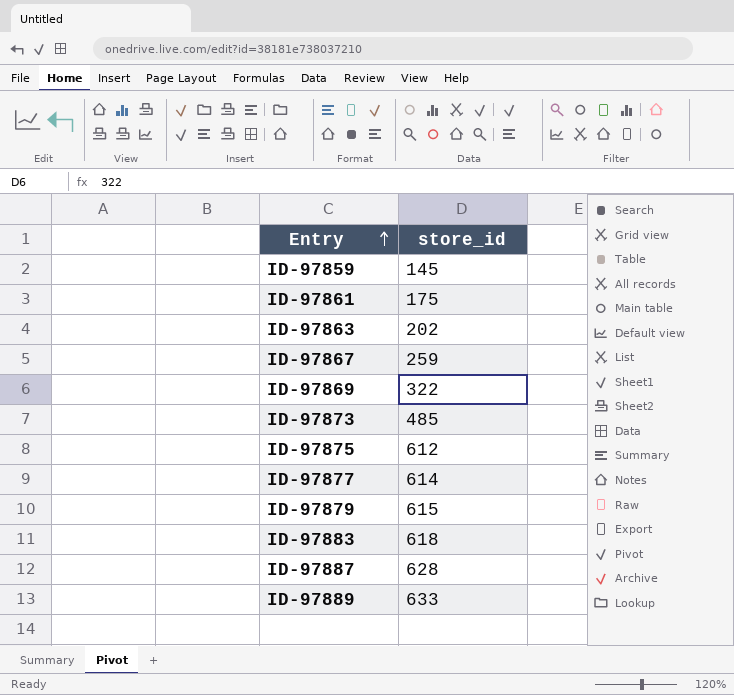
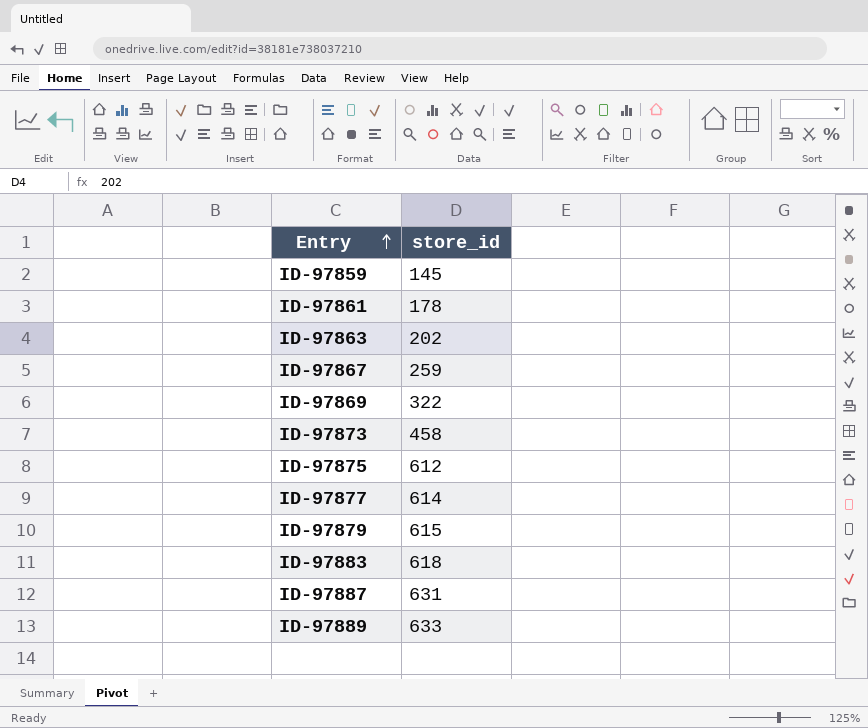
ID-97861 | store_id: 175 -> 178
ID-97873 | store_id: 485 -> 458
ID-97887 | store_id: 628 -> 631

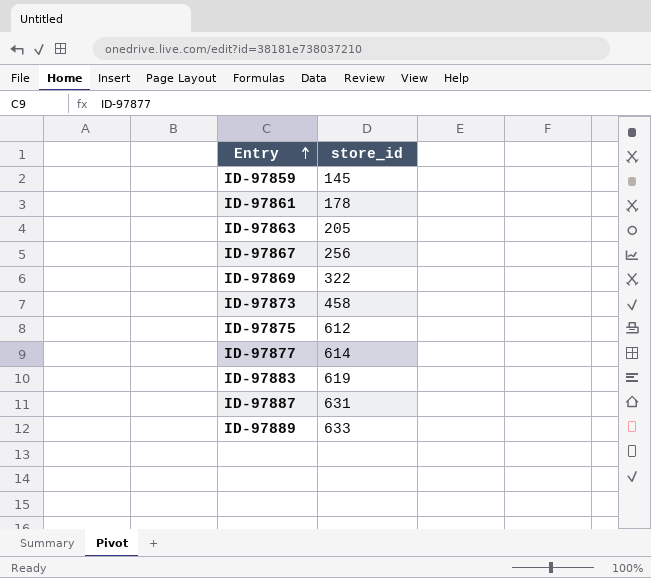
row ID-97879: 615 -> none
ID-97863 | store_id: 202 -> 205
ID-97867 | store_id: 259 -> 256
ID-97883 | store_id: 618 -> 619

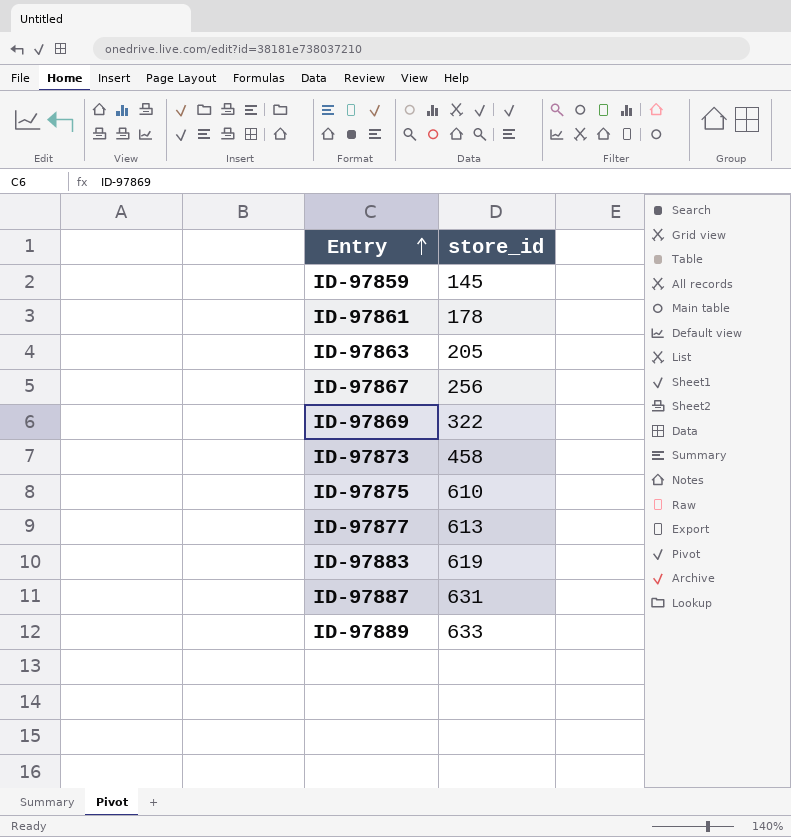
ID-97875 | store_id: 612 -> 610
ID-97877 | store_id: 614 -> 613

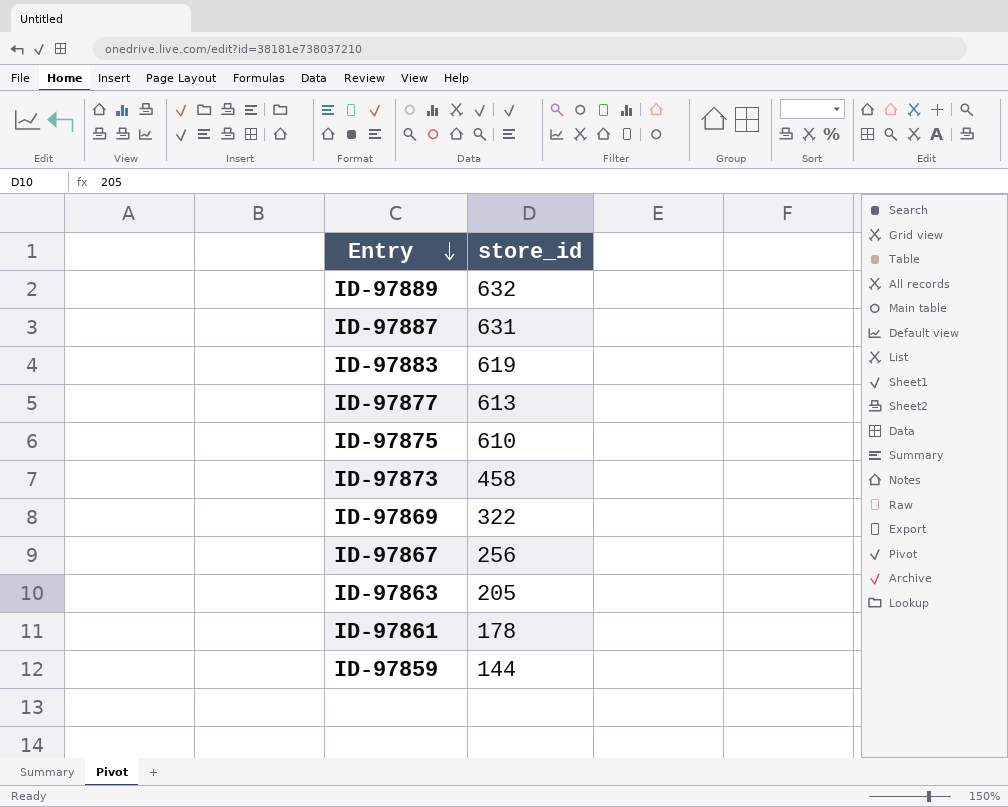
row order: Entry ascending -> Entry descending
ID-97889 | store_id: 633 -> 632
ID-97859 | store_id: 145 -> 144

